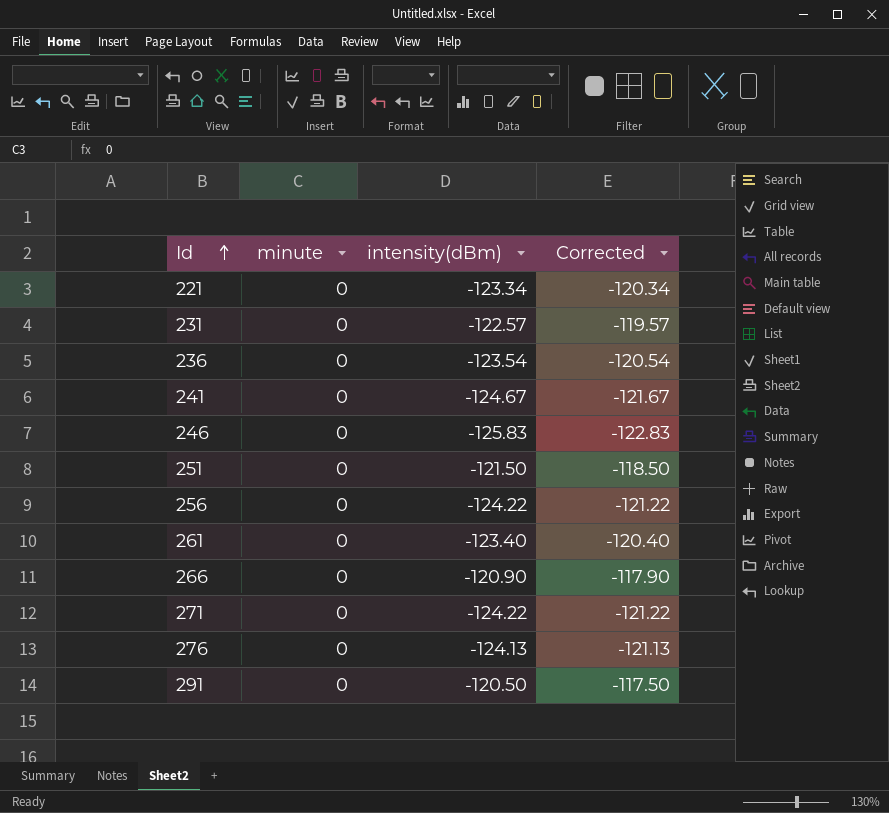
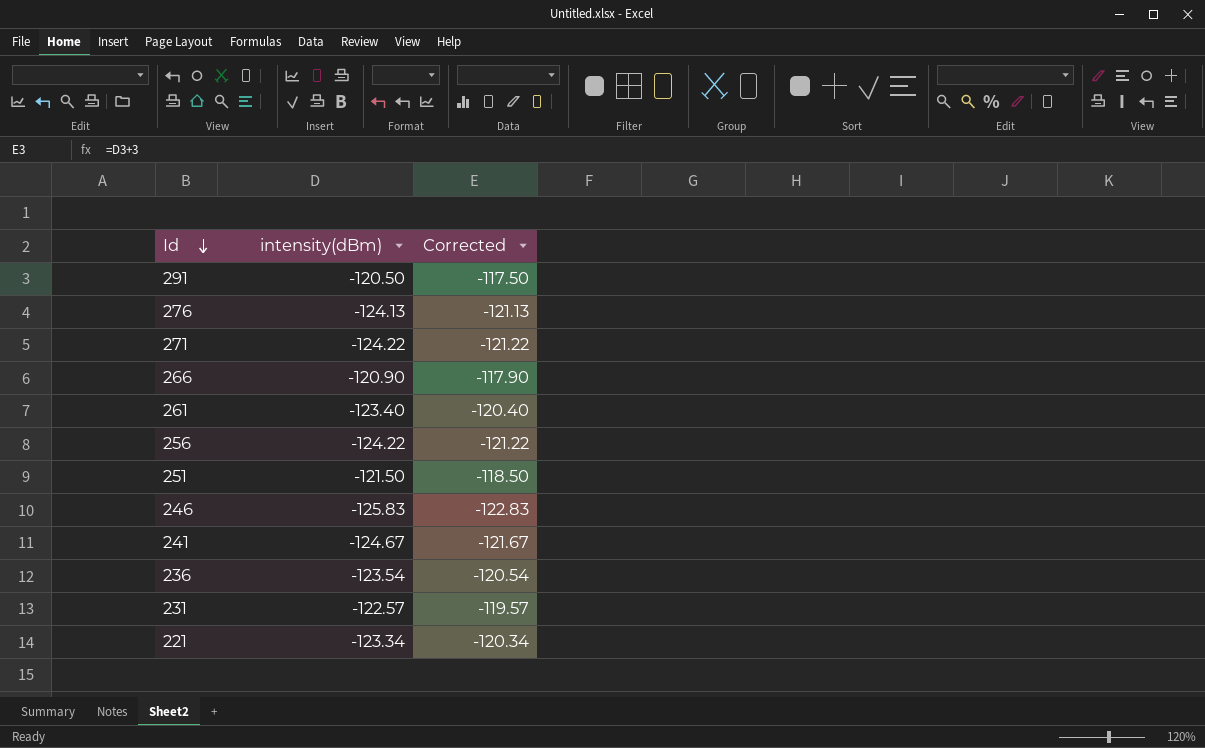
row order: Id ascending -> Id descending
column minute | position: 2 -> none

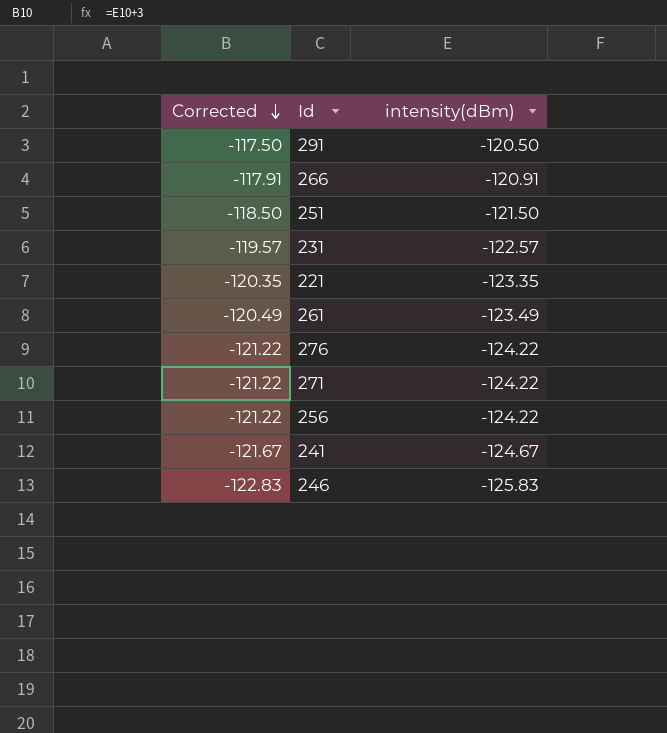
row order: Id descending -> Corrected descending
column Corrected | position: 3 -> 1
row 236: -123.54 | -120.54 -> none
266 | Corrected: -117.90 -> -117.91
266 | intensity(dBm): -120.90 -> -120.91
221 | Corrected: -120.34 -> -120.35
221 | intensity(dBm): -123.34 -> -123.35
261 | Corrected: -120.40 -> -120.49
261 | intensity(dBm): -123.40 -> -123.49
276 | Corrected: -121.13 -> -121.22
276 | intensity(dBm): -124.13 -> -124.22

